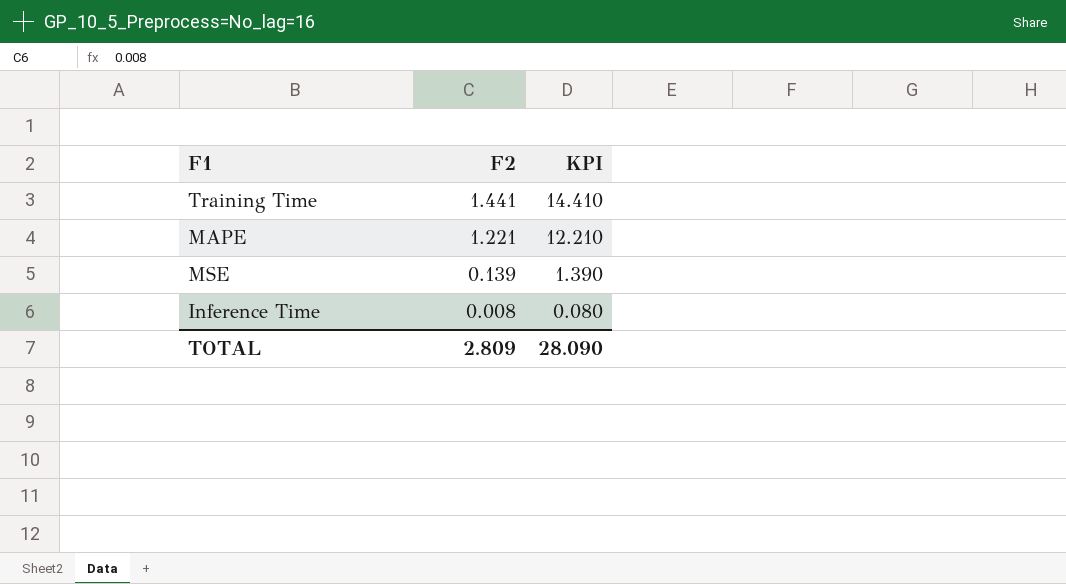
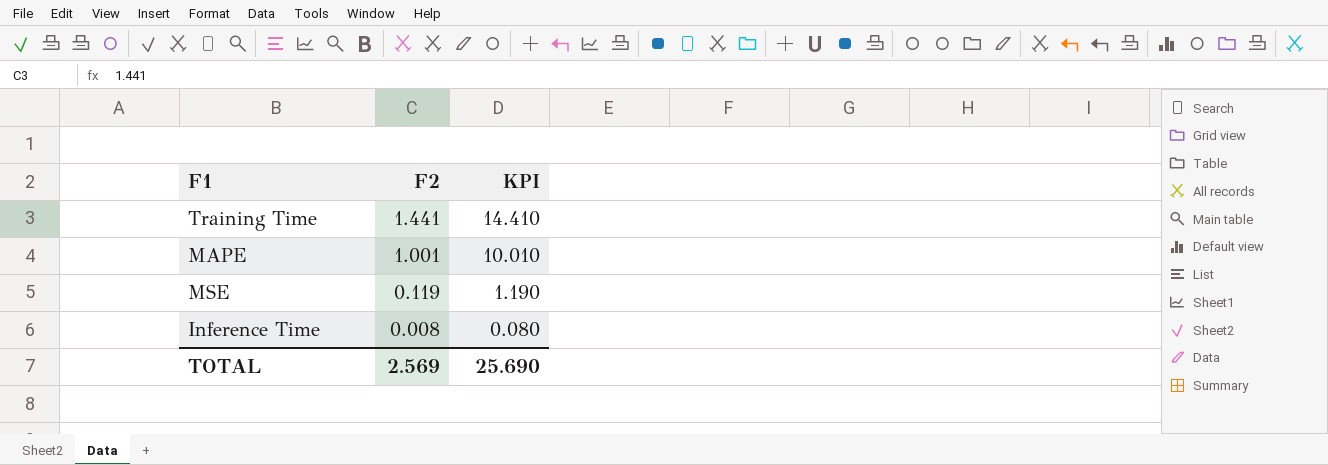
MAPE | F2: 1.221 -> 1.001
MAPE | KPI: 12.210 -> 10.010
MSE | F2: 0.139 -> 0.119
MSE | KPI: 1.390 -> 1.190
TOTAL | F2: 2.809 -> 2.569
TOTAL | KPI: 28.090 -> 25.690

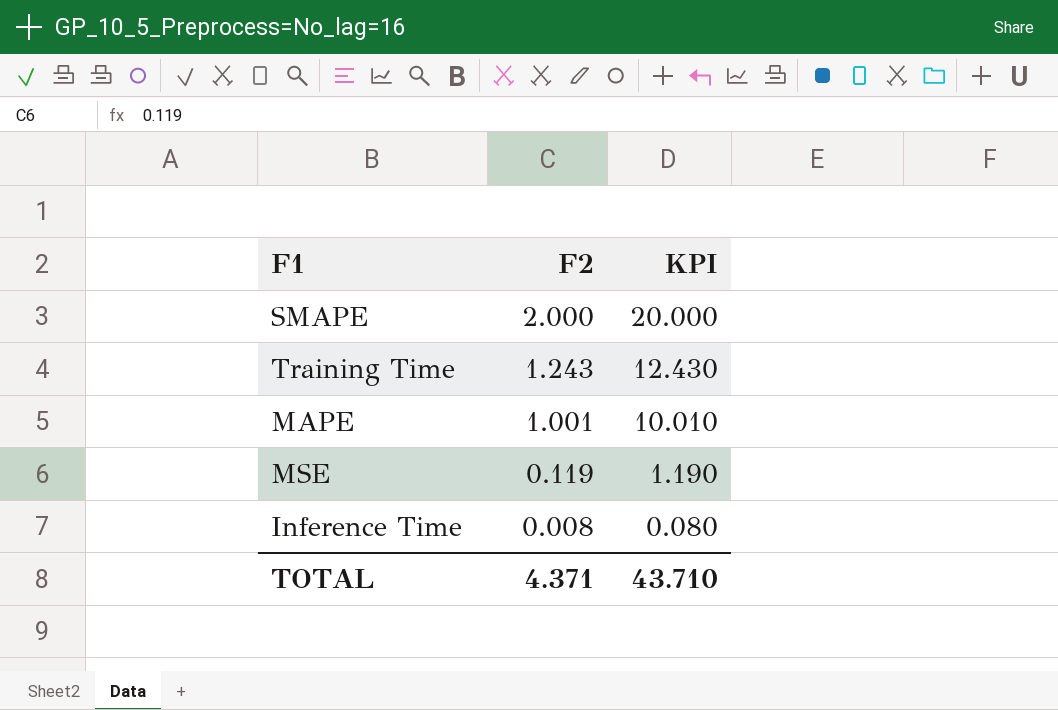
row SMAPE: none -> 2.000 | 20.000
Training Time | F2: 1.441 -> 1.243
Training Time | KPI: 14.410 -> 12.430
TOTAL | F2: 2.569 -> 4.371
TOTAL | KPI: 25.690 -> 43.710

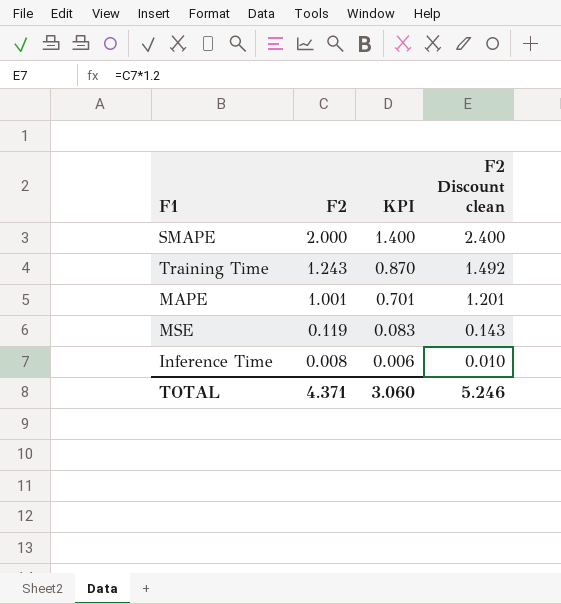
column KPI | formula: [F2] * 10 -> [F2] * 0.7
column F2 Discount clean | formula: none -> [F2] * 1.2
TOTAL | KPI: 43.710 -> 3.060

